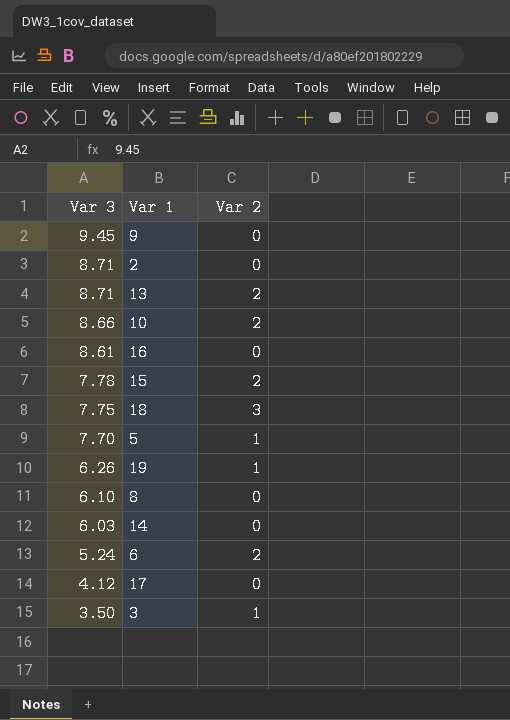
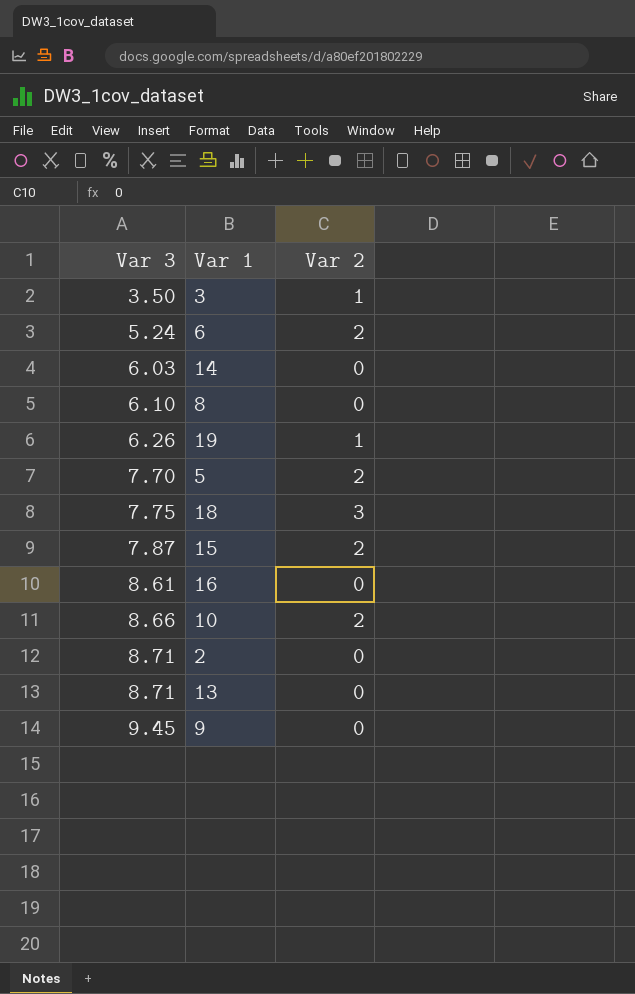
row order: Var 3 descending -> Var 3 ascending
row 17: 4.12 | 0 -> none
5 | Var 2: 1 -> 2
15 | Var 3: 7.78 -> 7.87
13 | Var 2: 2 -> 0

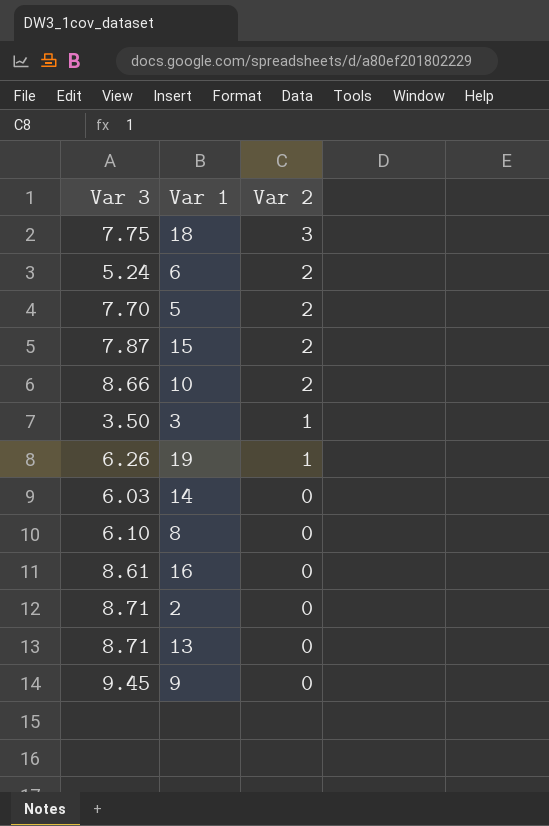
row order: Var 3 ascending -> Var 2 descending

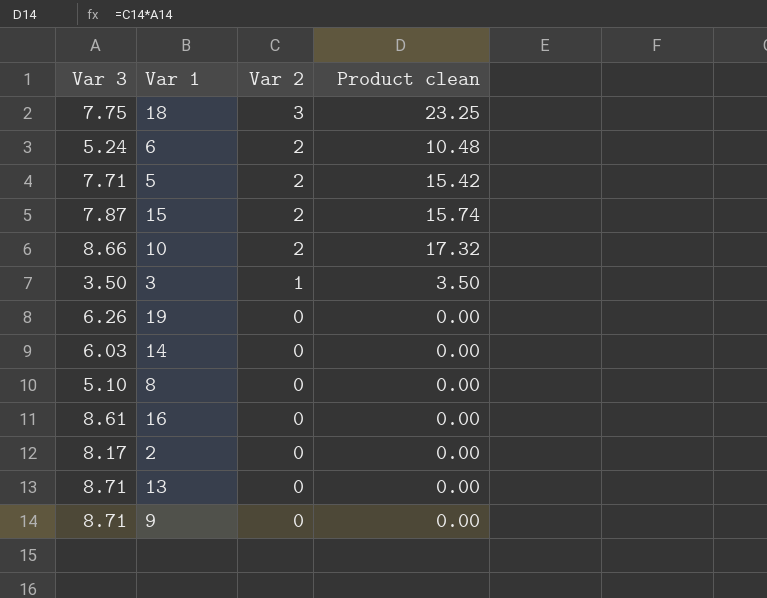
column Product clean | formula: none -> [Var 3] * [Var 2]
5 | Var 3: 7.70 -> 7.71
19 | Var 2: 1 -> 0
8 | Var 3: 6.10 -> 5.10
2 | Var 3: 8.71 -> 8.17
9 | Var 3: 9.45 -> 8.71

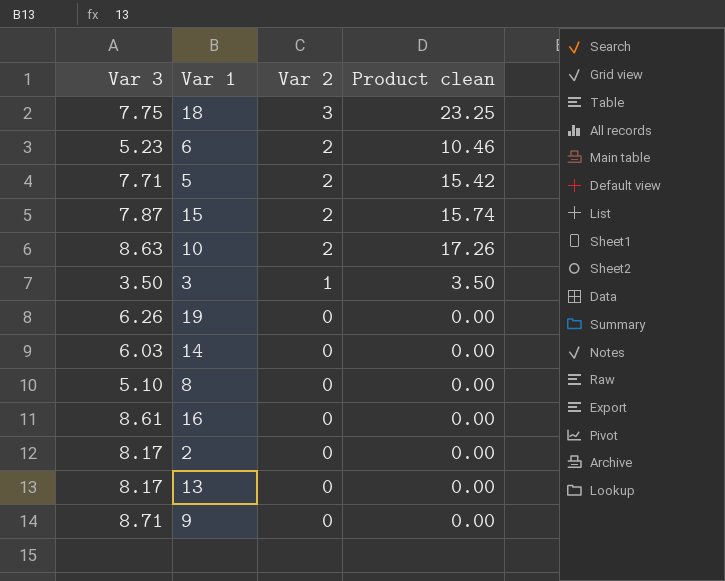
6 | Var 3: 5.24 -> 5.23
6 | Product clean: 10.48 -> 10.46
10 | Var 3: 8.66 -> 8.63
10 | Product clean: 17.32 -> 17.26
13 | Var 3: 8.71 -> 8.17

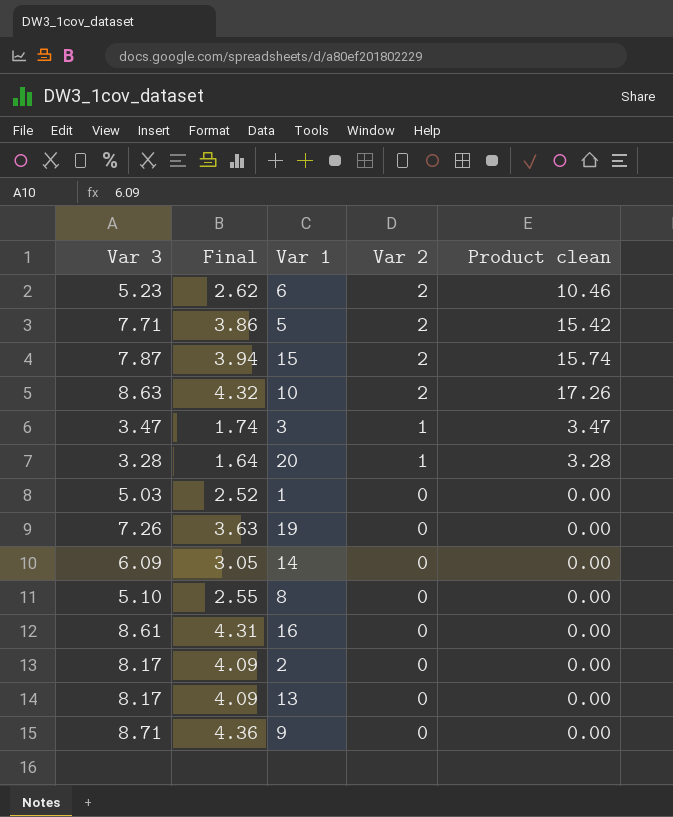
column Final | formula: none -> [Var 3] * 0.5
row 18: 7.75 | 3 | 23.25 -> none
3 | Var 3: 3.50 -> 3.47
3 | Product clean: 3.50 -> 3.47
row 20: none -> 3.28 | 1.64 | 1 | 3.28
row 1: none -> 5.03 | 2.52 | 0 | 0.00
19 | Var 3: 6.26 -> 7.26
14 | Var 3: 6.03 -> 6.09

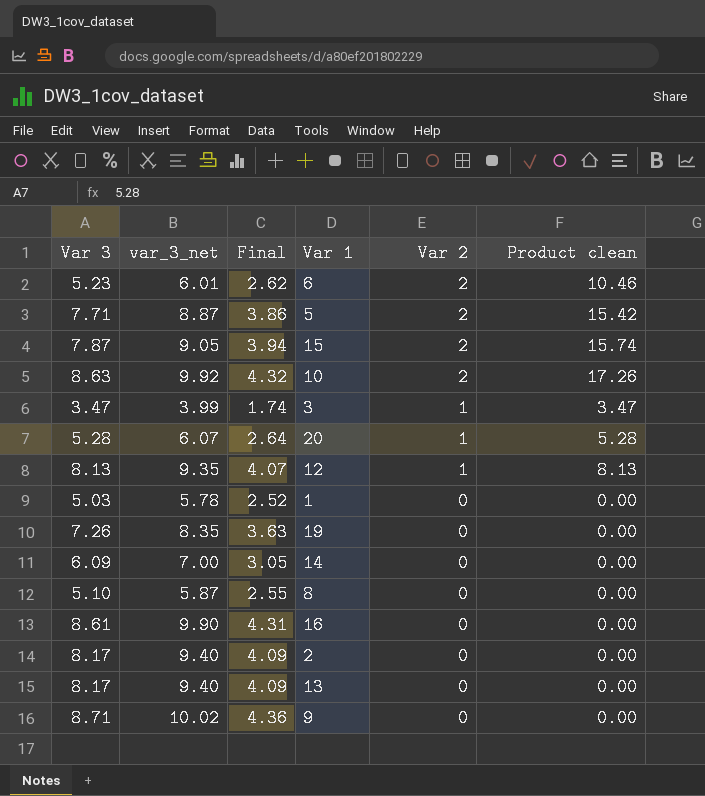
column var_3_net | formula: none -> [Var 3] * 1.15
20 | Var 3: 3.28 -> 5.28
20 | Final: 1.64 -> 2.64
20 | Product clean: 3.28 -> 5.28
row 12: none -> 8.13 | 9.35 | 4.07 | 1 | 8.13

